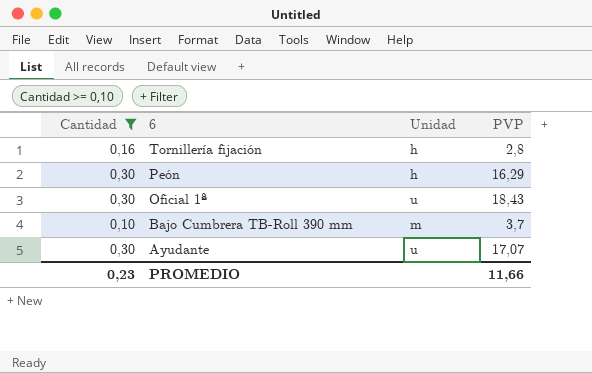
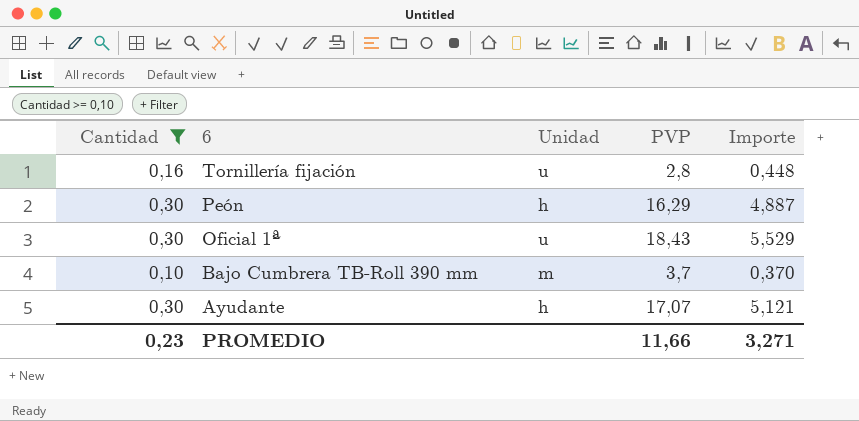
column Importe | formula: none -> [Cantidad] * [PVP]
Tornillería fijación | Unidad: h -> u
Ayudante | Unidad: u -> h

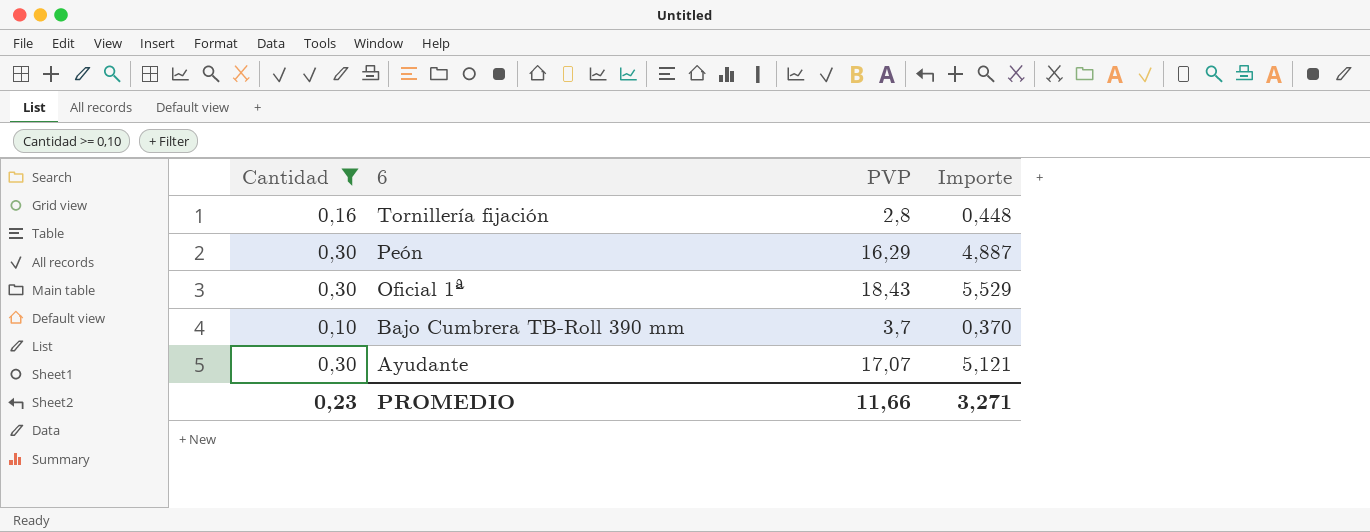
column Unidad | position: 3 -> none

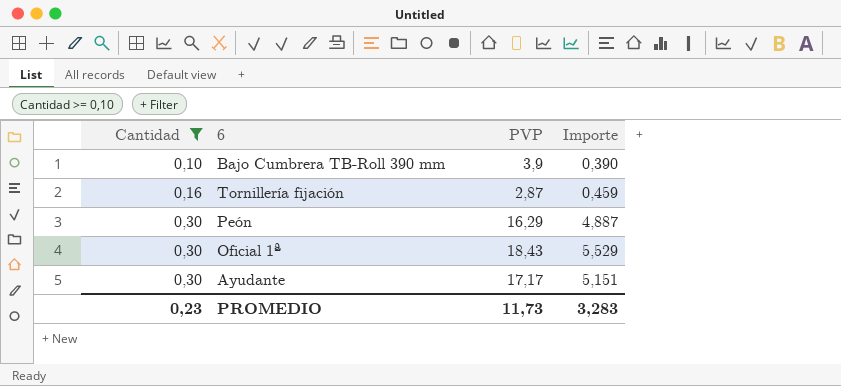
row order: 6 descending -> Cantidad ascending
Bajo Cumbrera TB-Roll 390 mm | PVP: 3,7 -> 3,9
Bajo Cumbrera TB-Roll 390 mm | Importe: 0,370 -> 0,390
Tornillería fijación | PVP: 2,8 -> 2,87
Tornillería fijación | Importe: 0,448 -> 0,459
Ayudante | PVP: 17,07 -> 17,17
Ayudante | Importe: 5,121 -> 5,151
PROMEDIO | PVP: 11,66 -> 11,73
PROMEDIO | Importe: 3,271 -> 3,283

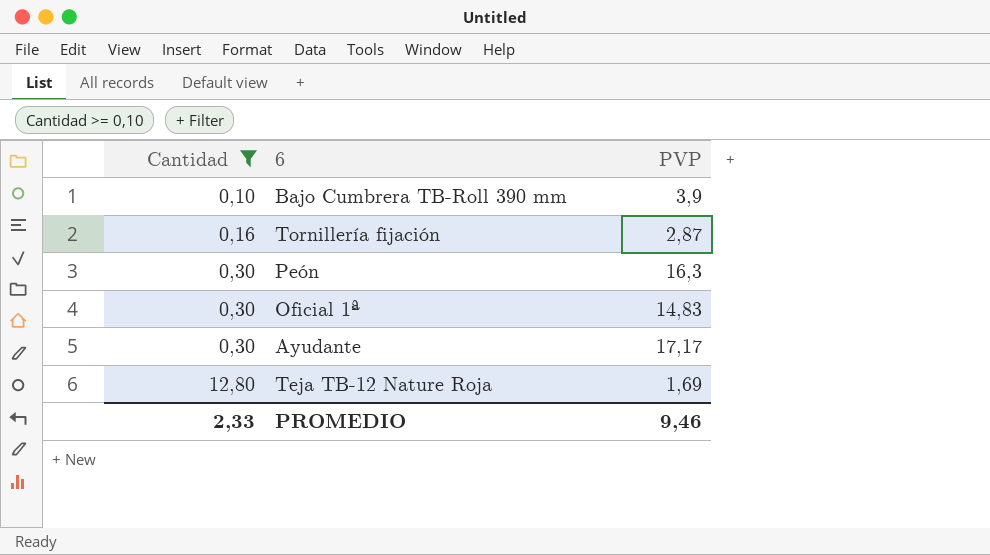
column Importe | formula: [Cantidad] * [PVP] -> none
Peón | PVP: 16,29 -> 16,3
Oficial 1ª | PVP: 18,43 -> 14,83
row Teja TB-12 Nature Roja: none -> 12,80 | 1,69
PROMEDIO | Cantidad: 0,23 -> 2,33
PROMEDIO | PVP: 11,73 -> 9,46

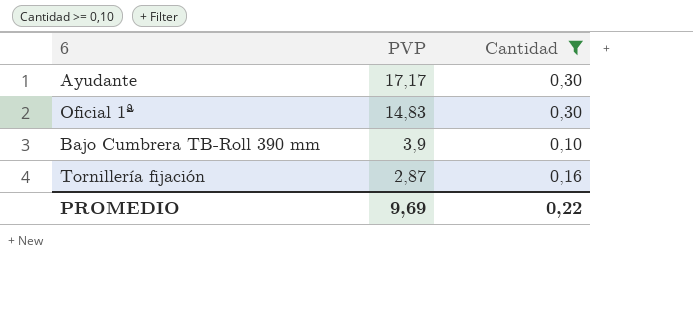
row order: Cantidad ascending -> PVP descending
column Cantidad | position: 1 -> 3
row Peón: 0,30 | 16,3 -> none
row Teja TB-12 Nature Roja: 12,80 | 1,69 -> none
PROMEDIO | PVP: 9,46 -> 9,69
PROMEDIO | Cantidad: 2,33 -> 0,22

